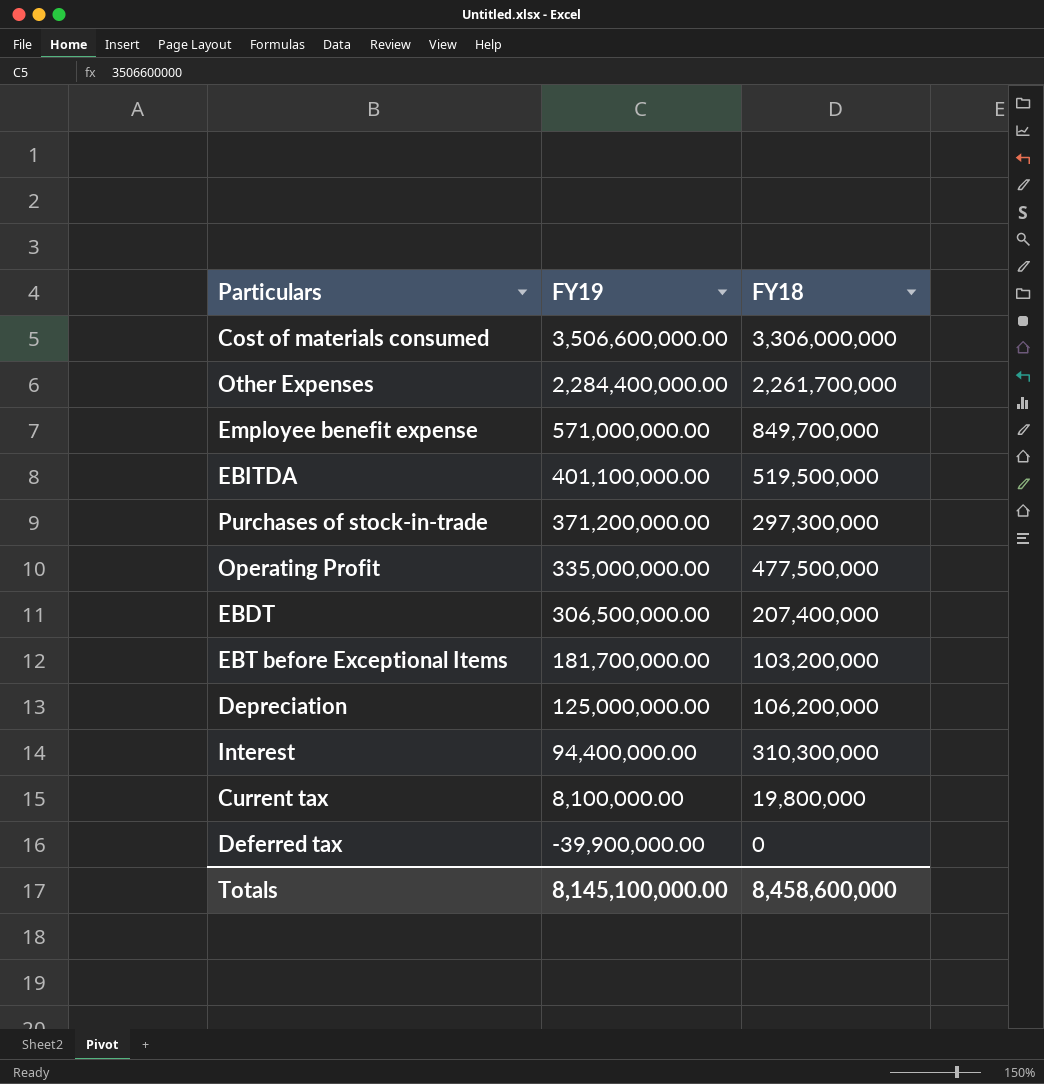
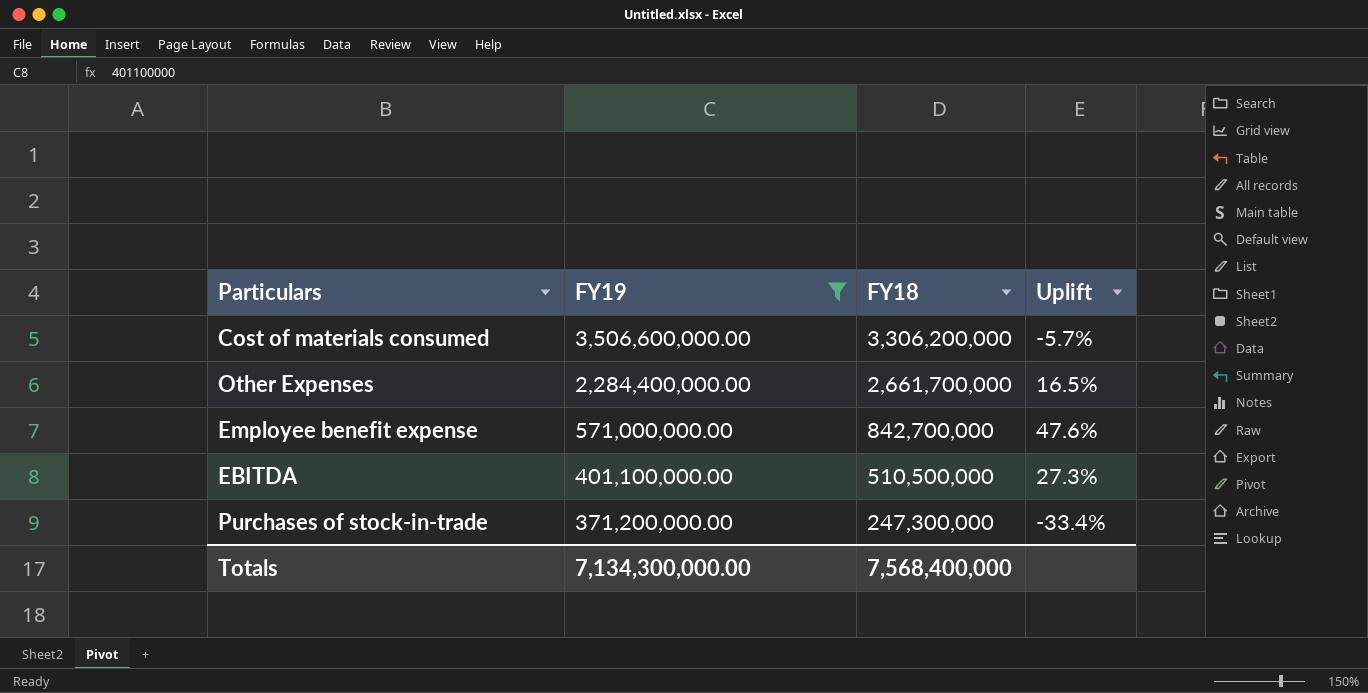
filter: none -> FY19 >= 371,200,000.00
column Uplift | formula: none -> ([FY18] - [FY19]) / [FY19]
Cost of materials consumed | FY18: 3,306,000,000 -> 3,306,200,000
Other Expenses | FY18: 2,261,700,000 -> 2,661,700,000
Employee benefit expense | FY18: 849,700,000 -> 842,700,000
EBITDA | FY18: 519,500,000 -> 510,500,000
Purchases of stock-in-trade | FY18: 297,300,000 -> 247,300,000
Totals | FY19: 8,145,100,000.00 -> 7,134,300,000.00
Totals | FY18: 8,458,600,000 -> 7,568,400,000

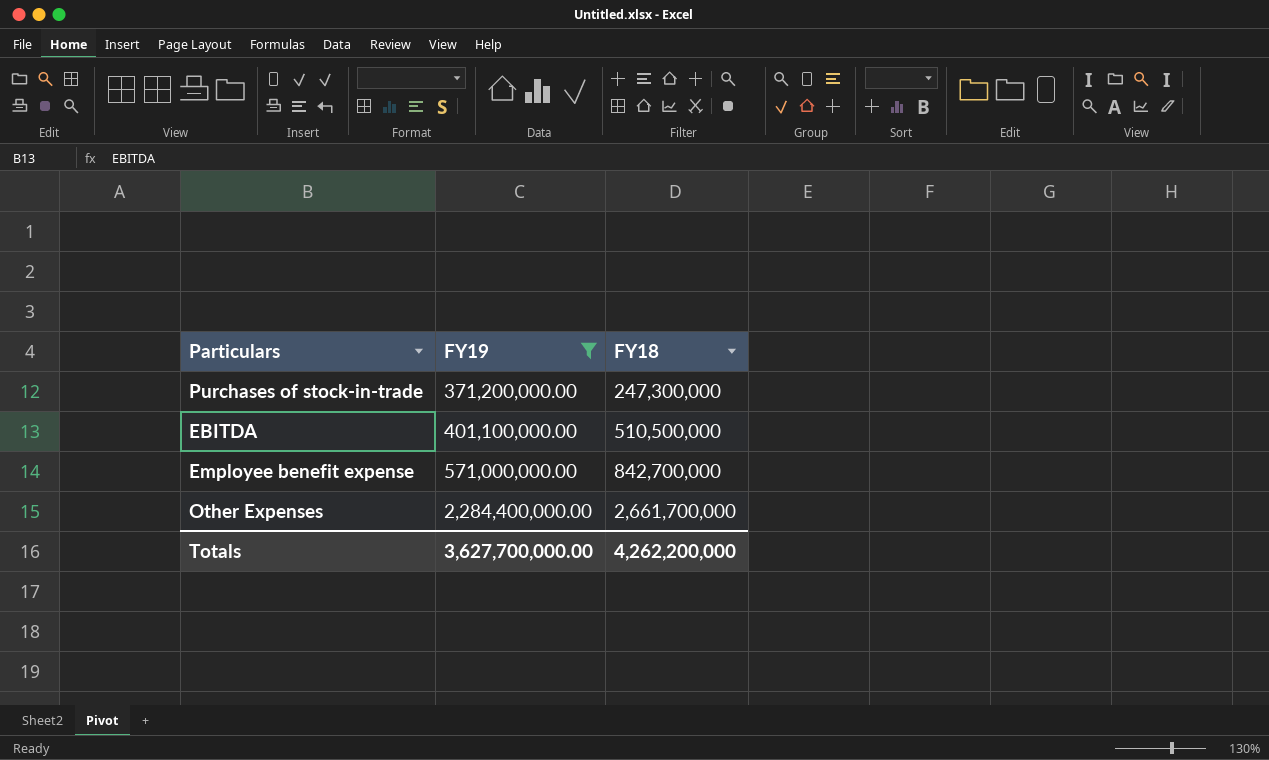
row order: FY19 descending -> FY19 ascending
column Uplift | formula: ([FY18] - [FY19]) / [FY19] -> none
row Cost of materials consumed: 3,506,600,000.00 | 3,306,200,000 | -5.7% -> none
Totals | FY19: 7,134,300,000.00 -> 3,627,700,000.00
Totals | FY18: 7,568,400,000 -> 4,262,200,000

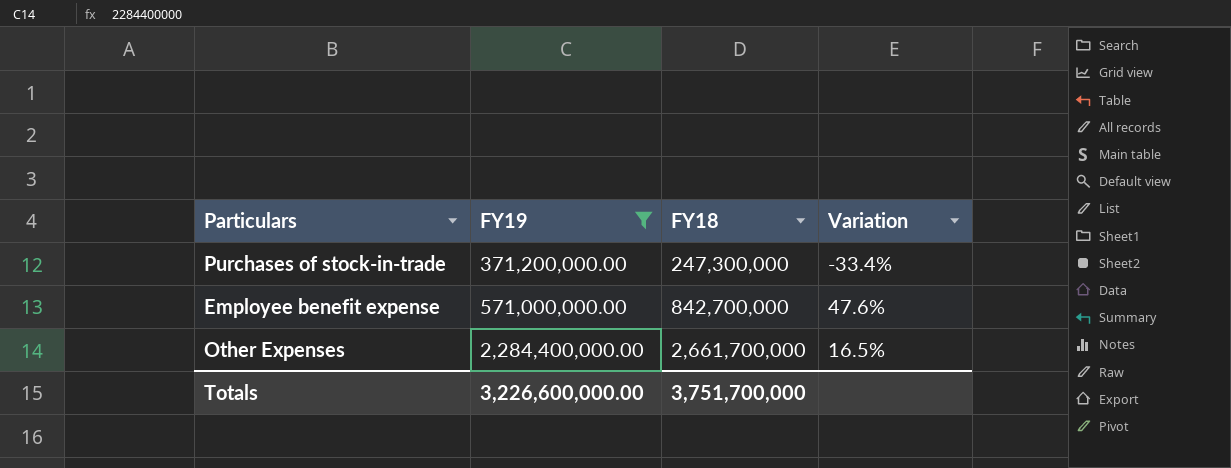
column Variation | formula: none -> ([FY18] - [FY19]) / [FY19]
row EBITDA: 401,100,000.00 | 510,500,000 -> none
Totals | FY19: 3,627,700,000.00 -> 3,226,600,000.00
Totals | FY18: 4,262,200,000 -> 3,751,700,000

